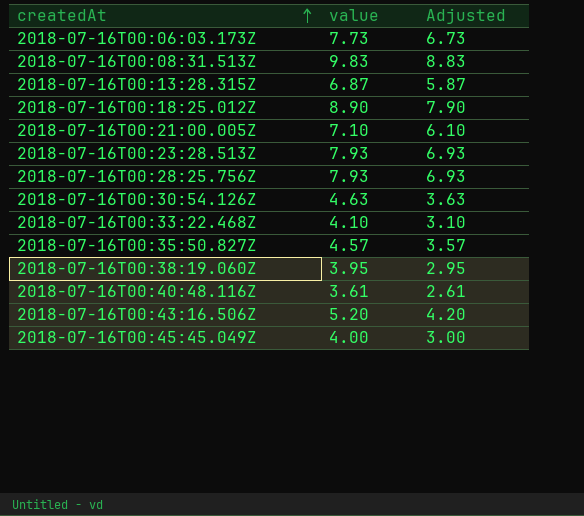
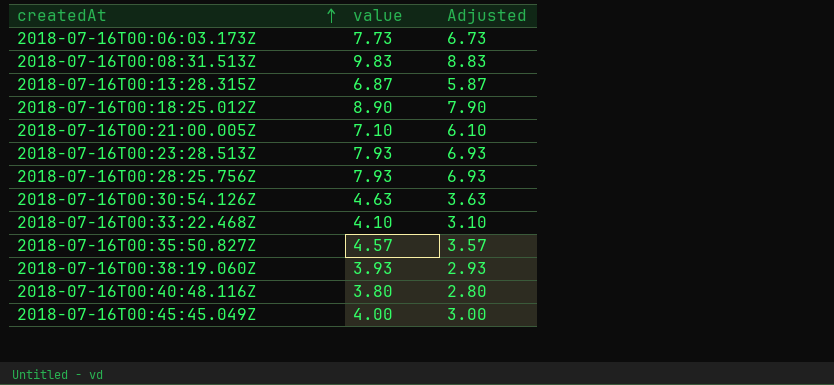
row 2018-07-16T00:43:16.506Z: 5.20 | 4.20 -> none
2018-07-16T00:38:19.060Z | value: 3.95 -> 3.93
2018-07-16T00:38:19.060Z | Adjusted: 2.95 -> 2.93
2018-07-16T00:40:48.116Z | value: 3.61 -> 3.80
2018-07-16T00:40:48.116Z | Adjusted: 2.61 -> 2.80

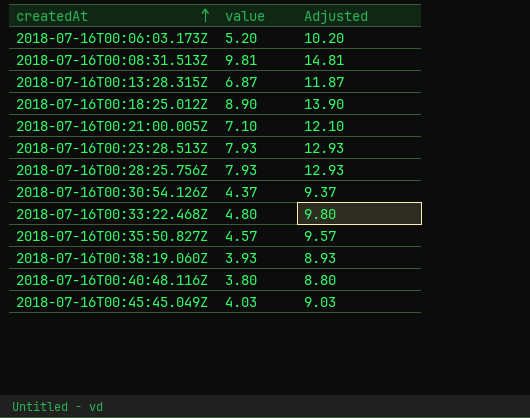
column Adjusted | formula: [value] - 1 -> [value] + 5
2018-07-16T00:06:03.173Z | value: 7.73 -> 5.20
2018-07-16T00:08:31.513Z | value: 9.83 -> 9.81
2018-07-16T00:30:54.126Z | value: 4.63 -> 4.37
2018-07-16T00:33:22.468Z | value: 4.10 -> 4.80
2018-07-16T00:45:45.049Z | value: 4.00 -> 4.03

